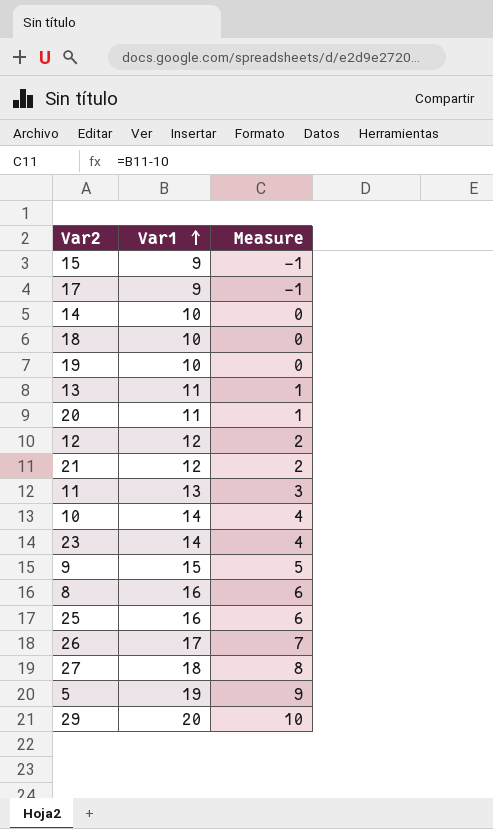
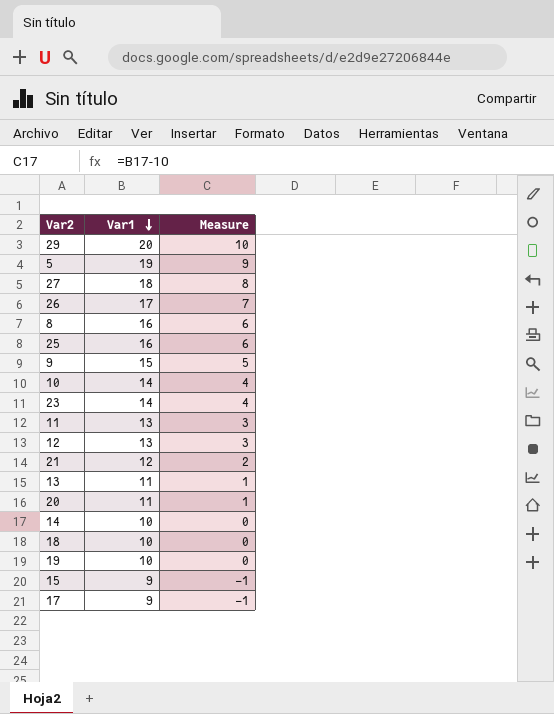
row order: Var1 ascending -> Var1 descending
12 | Var1: 12 -> 13
12 | Measure: 2 -> 3

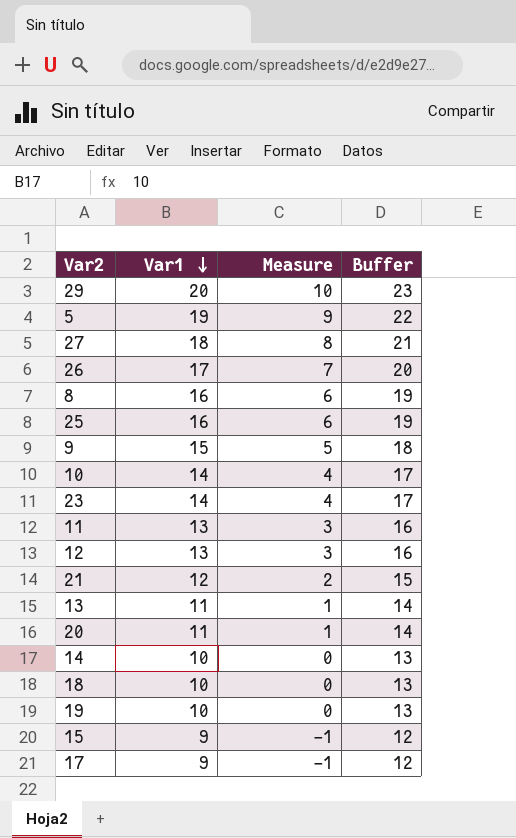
column Buffer | formula: none -> [Var1] + 3

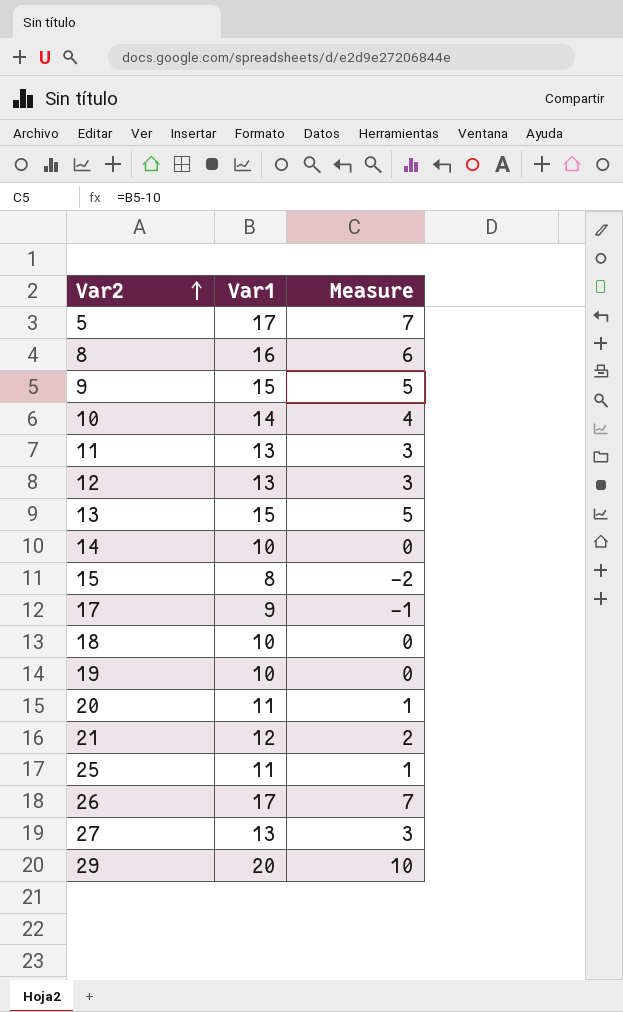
row order: Var1 descending -> Var2 ascending
column Buffer | formula: [Var1] + 3 -> none
row 23: 14 | 4 | 17 -> none
5 | Var1: 19 -> 17
5 | Measure: 9 -> 7
13 | Var1: 11 -> 15
13 | Measure: 1 -> 5
15 | Var1: 9 -> 8
15 | Measure: -1 -> -2
25 | Var1: 16 -> 11
25 | Measure: 6 -> 1
27 | Var1: 18 -> 13
27 | Measure: 8 -> 3

